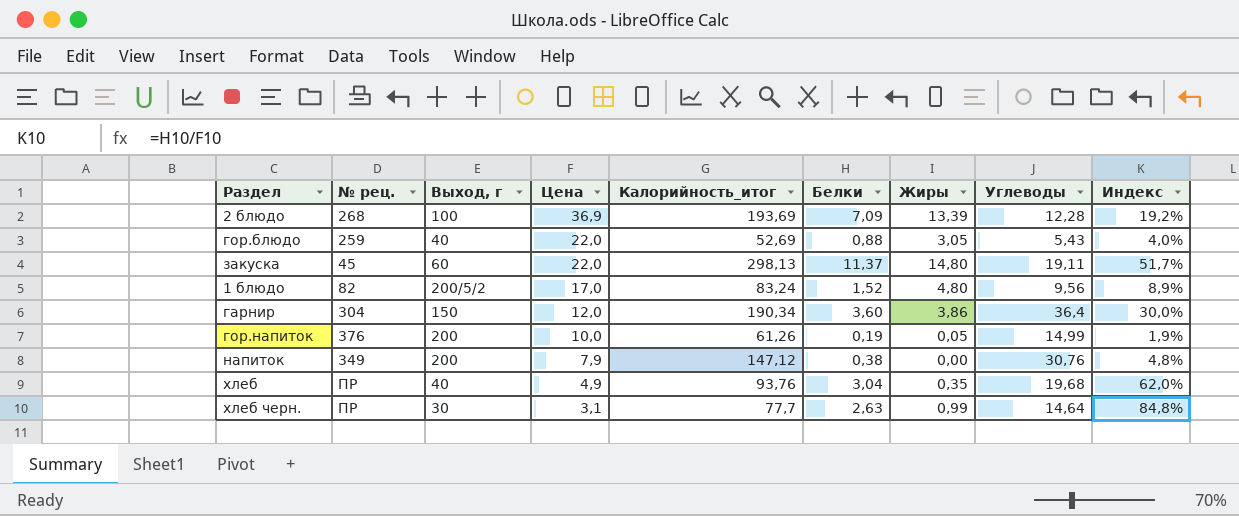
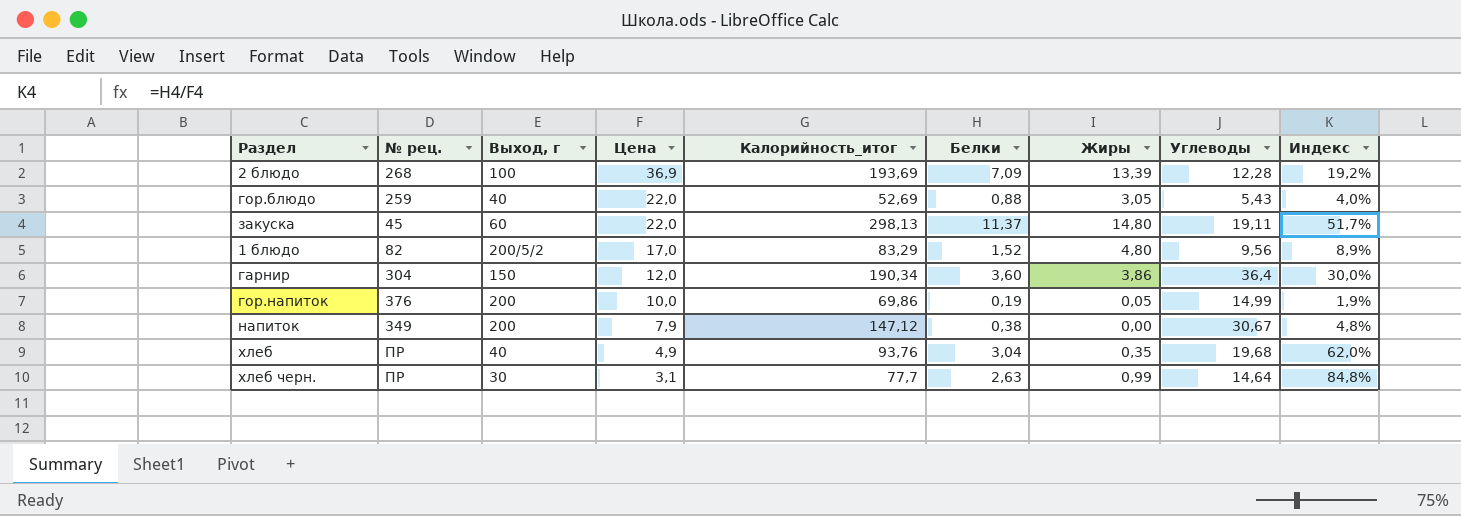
1 блюдо | Калорийность_итог: 83,24 -> 83,29
гор.напиток | Калорийность_итог: 61,26 -> 69,86
напиток | Углеводы: 30,76 -> 30,67

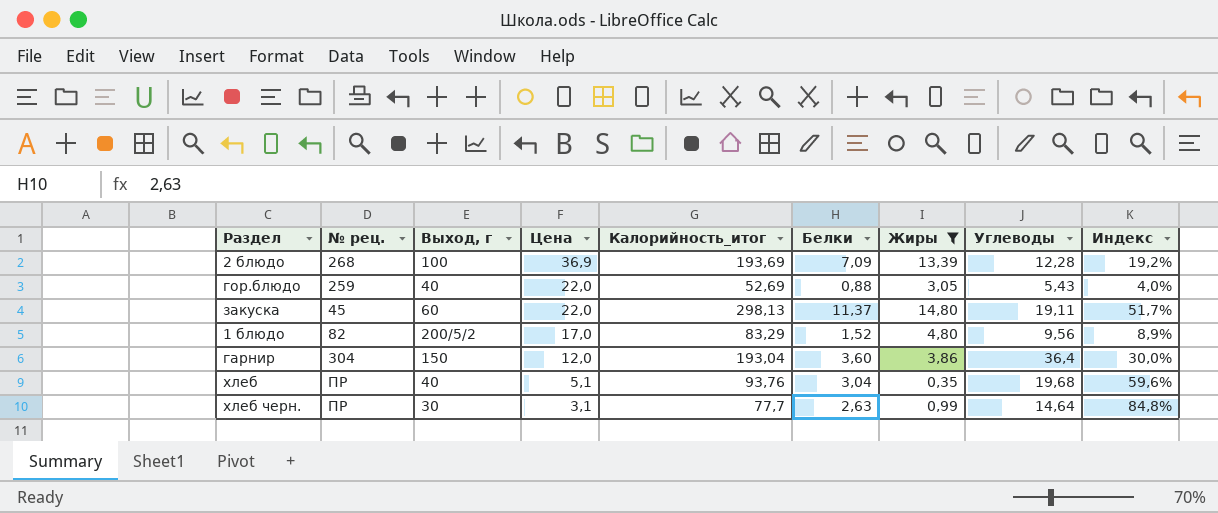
filter: none -> Жиры >= 0,35
гарнир | Калорийность_итог: 190,34 -> 193,04
хлеб | Цена: 4,9 -> 5,1
хлеб | Индекс: 62,0% -> 59,6%

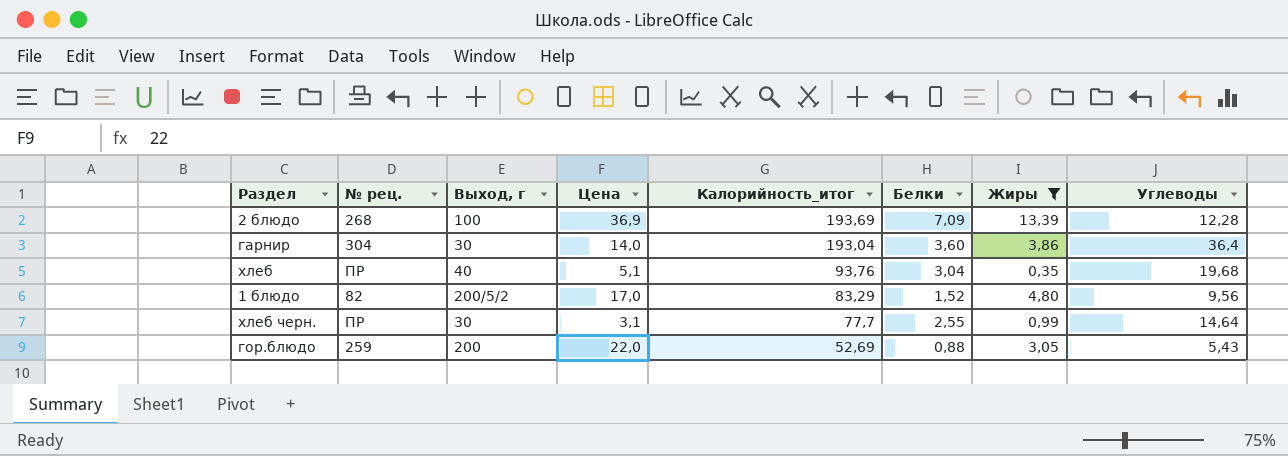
row order: Цена descending -> Калорийность_итог descending
column Индекс | formula: [Белки] / [Цена] -> none
row закуска: 45 | 60 | 22,0 | 298,13 | 11,37 | 14,80 | 19,11 | 51,7% -> none
гарнир | Выход, г: 150 -> 30
гарнир | Цена: 12,0 -> 14,0
хлеб черн. | Белки: 2,63 -> 2,55
гор.блюдо | Выход, г: 40 -> 200

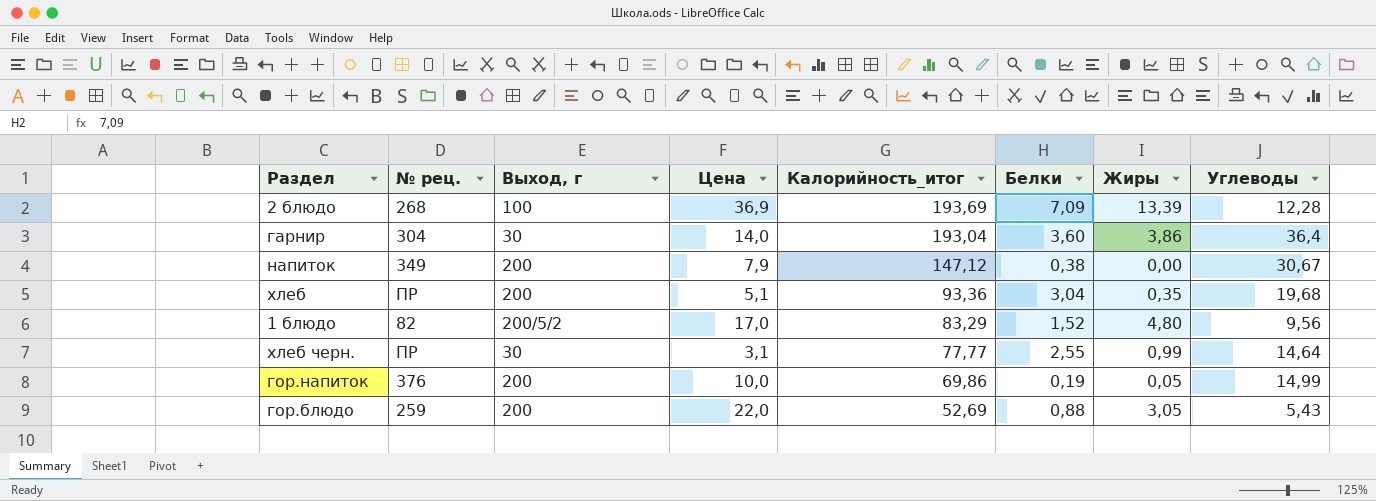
filter: Жиры >= 0,35 -> none
хлеб | Выход, г: 40 -> 200
хлеб | Калорийность_итог: 93,76 -> 93,36
хлеб черн. | Калорийность_итог: 77,7 -> 77,77

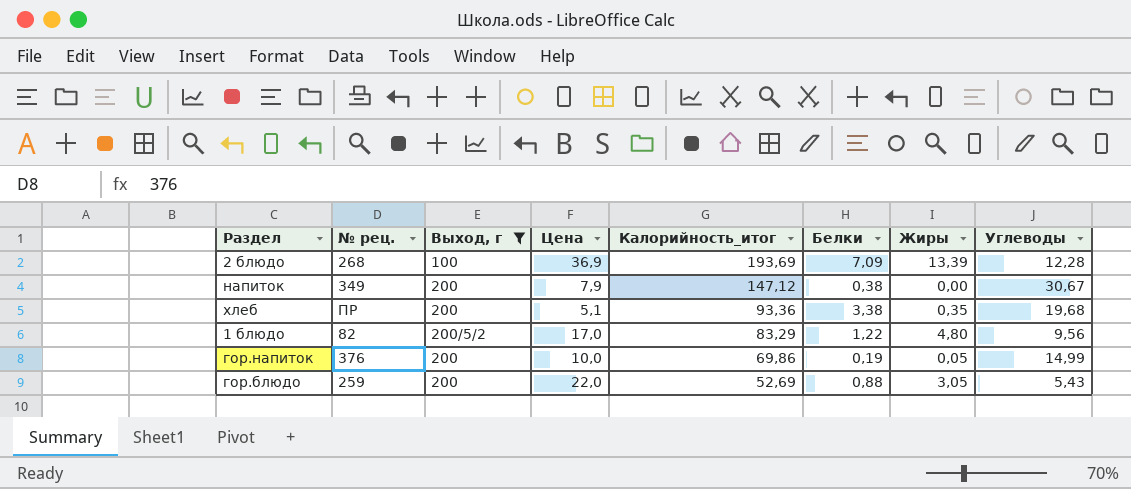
filter: none -> Выход, г != 30
хлеб | Белки: 3,04 -> 3,38
1 блюдо | Белки: 1,52 -> 1,22

